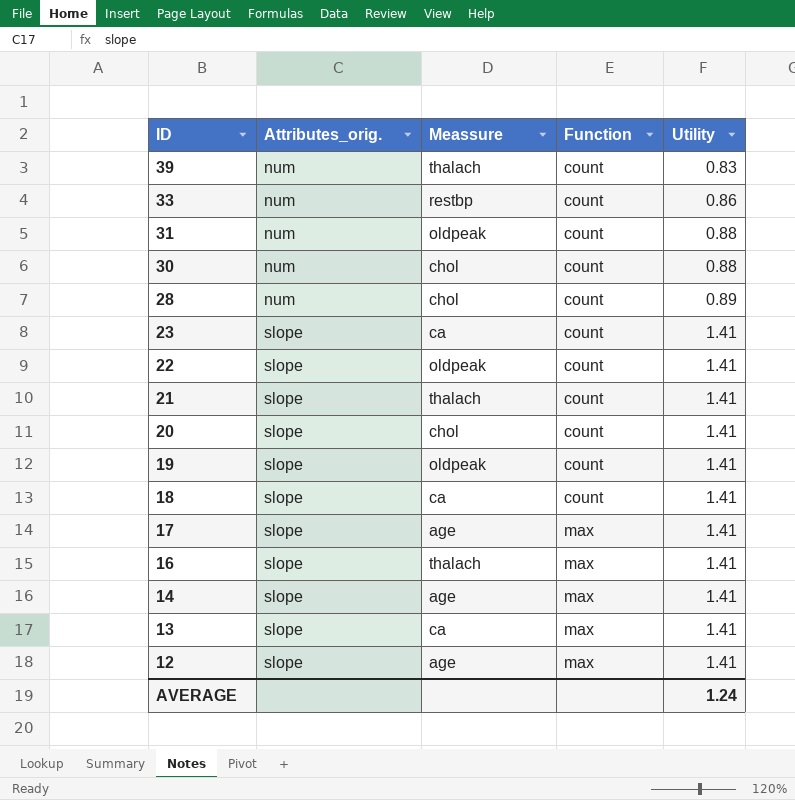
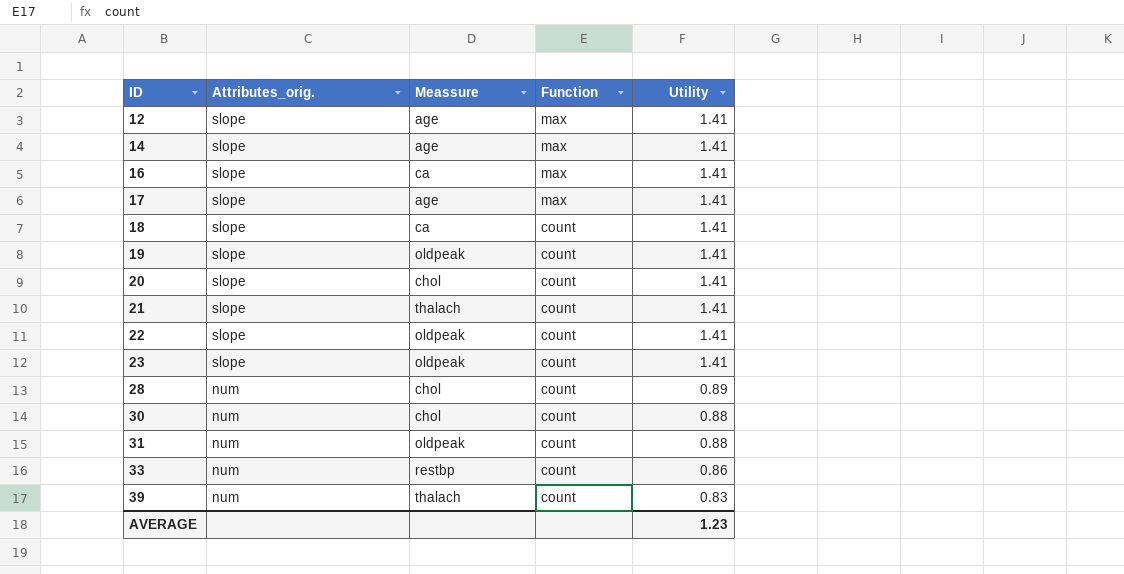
row order: ID descending -> ID ascending
row 13: slope | ca | max | 1.41 -> none
16 | Meassure: thalach -> ca
23 | Meassure: ca -> oldpeak
AVERAGE | Utility: 1.24 -> 1.23

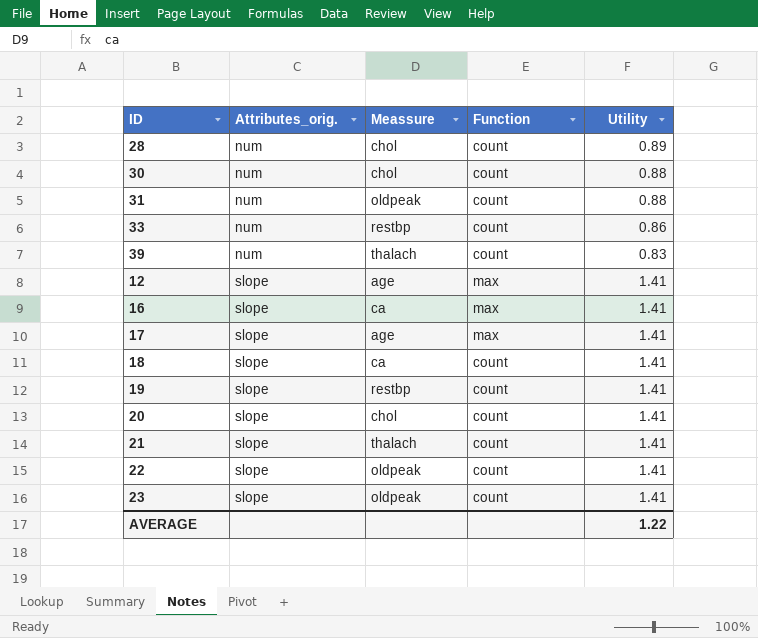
row order: ID ascending -> Attributes_orig. ascending
row 14: slope | age | max | 1.41 -> none
19 | Meassure: oldpeak -> restbp
AVERAGE | Utility: 1.23 -> 1.22

